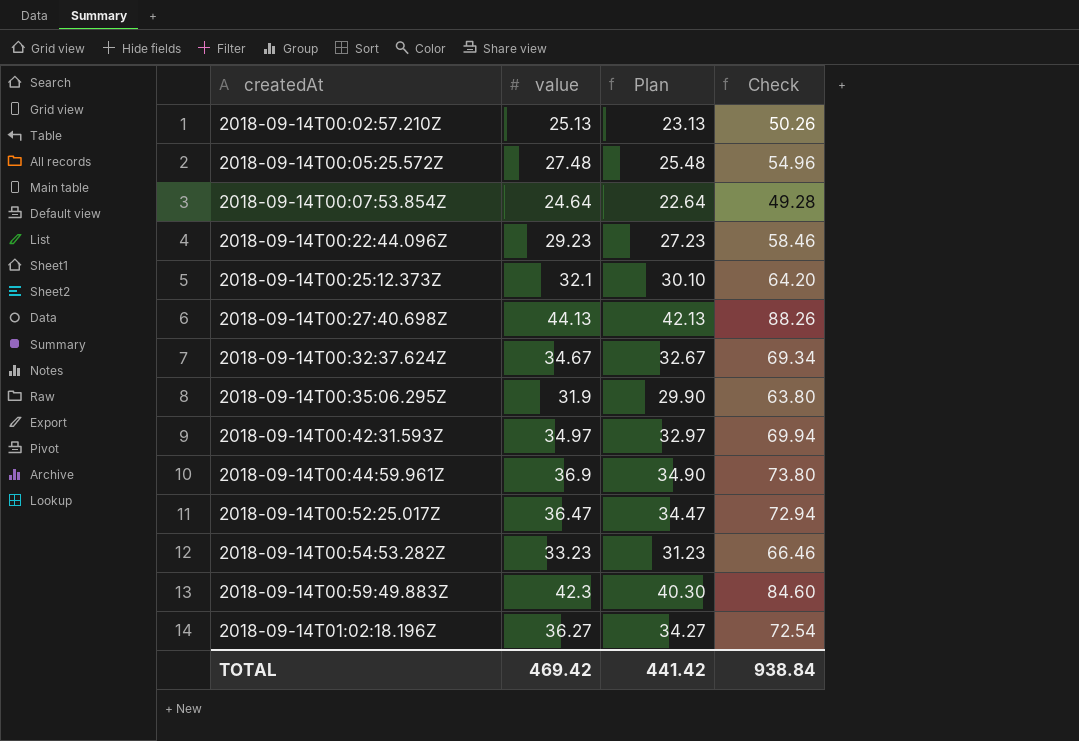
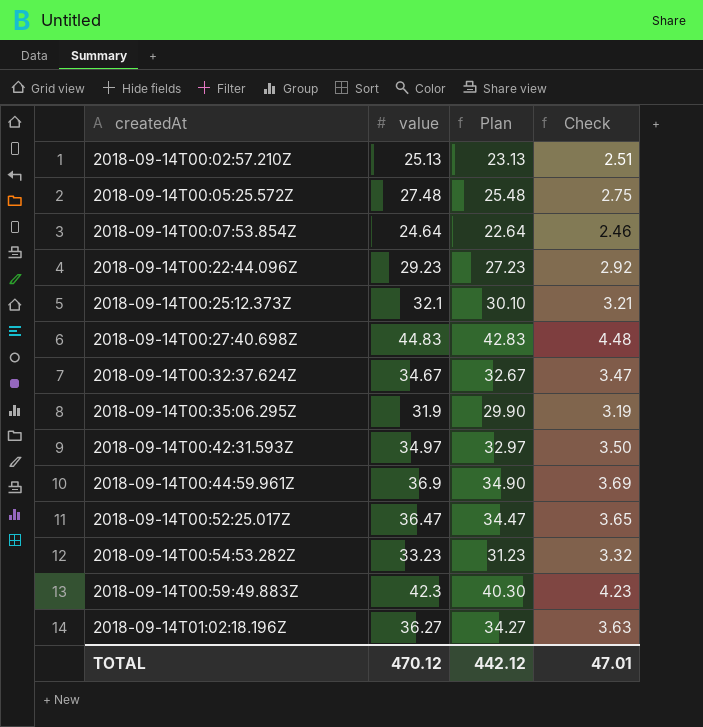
column Check | formula: [value] * 2 -> [value] * 0.1
2018-09-14T00:27:40.698Z | value: 44.13 -> 44.83
2018-09-14T00:27:40.698Z | Plan: 42.13 -> 42.83
TOTAL | value: 469.42 -> 470.12
TOTAL | Plan: 441.42 -> 442.12
TOTAL | Check: 938.84 -> 47.01

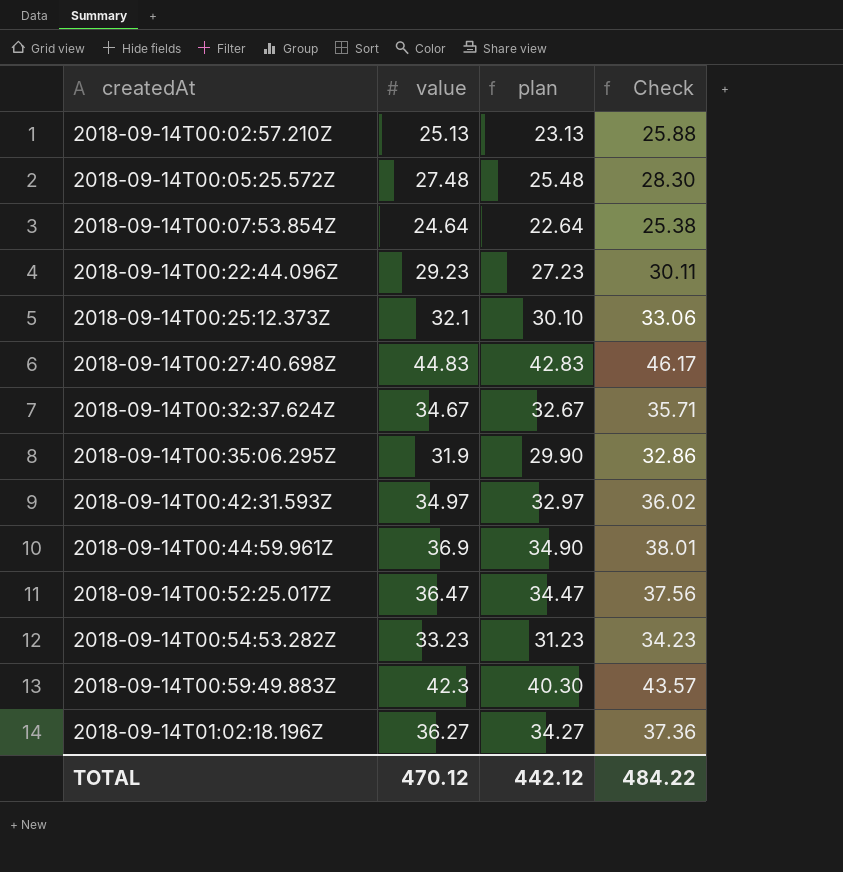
column name: Plan -> plan
column Check | formula: [value] * 0.1 -> [value] * 1.03
TOTAL | Check: 47.01 -> 484.22

